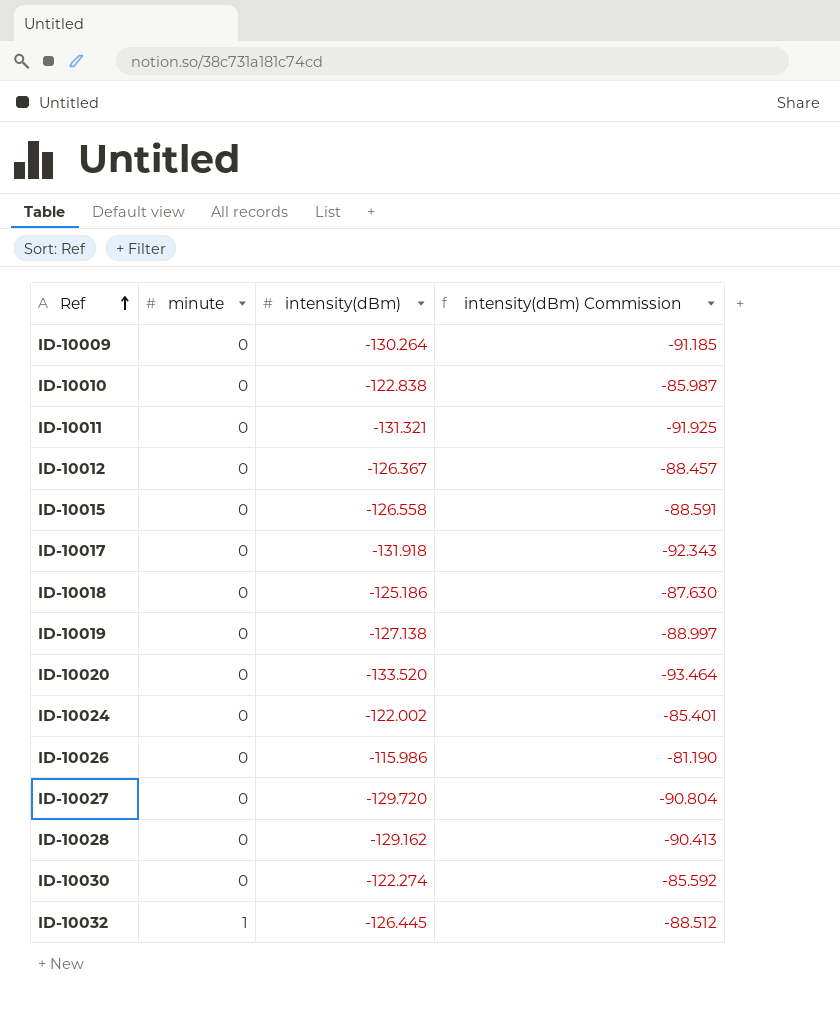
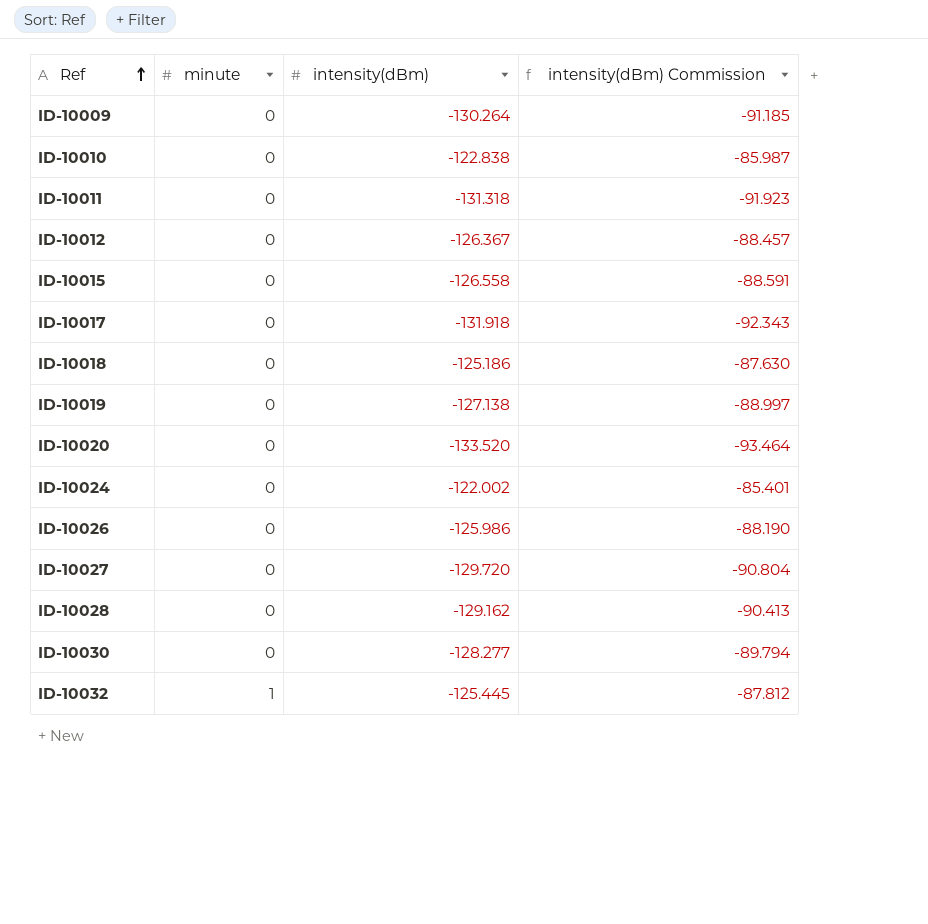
ID-10011 | intensity(dBm): -131.321 -> -131.318
ID-10011 | intensity(dBm) Commission: -91.925 -> -91.923
ID-10026 | intensity(dBm): -115.986 -> -125.986
ID-10026 | intensity(dBm) Commission: -81.190 -> -88.190
ID-10030 | intensity(dBm): -122.274 -> -128.277
ID-10030 | intensity(dBm) Commission: -85.592 -> -89.794
ID-10032 | intensity(dBm): -126.445 -> -125.445
ID-10032 | intensity(dBm) Commission: -88.512 -> -87.812

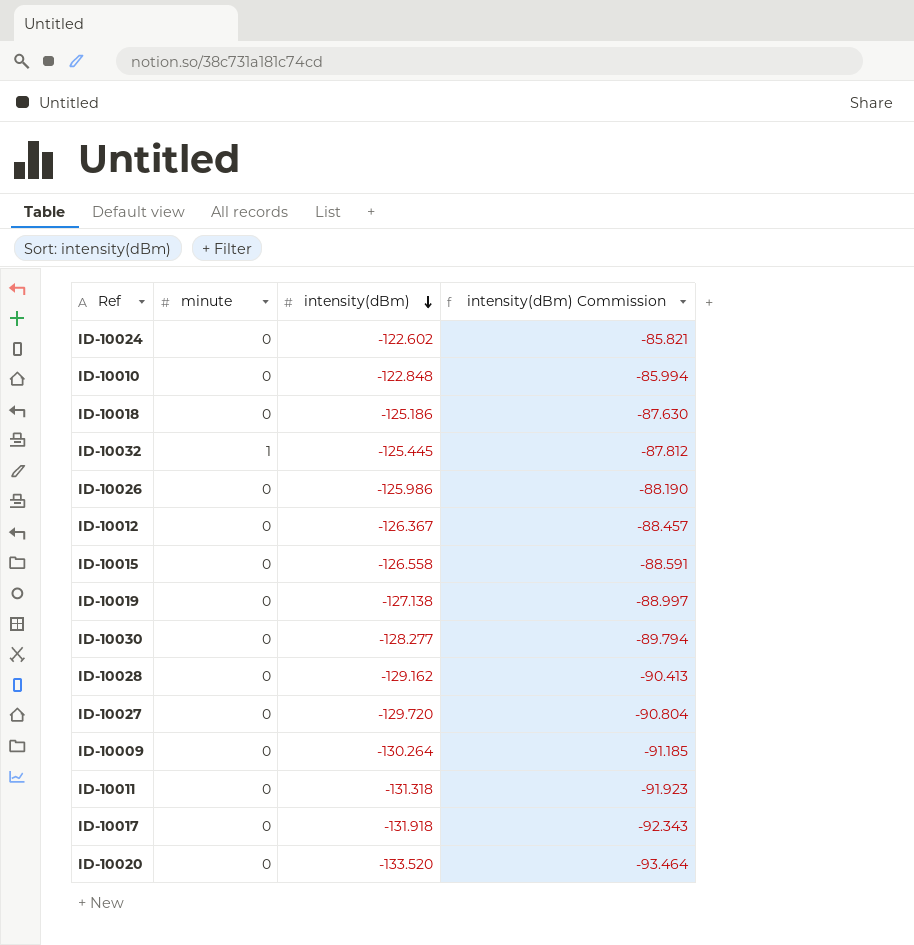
row order: Ref ascending -> intensity(dBm) descending
ID-10024 | intensity(dBm): -122.002 -> -122.602
ID-10024 | intensity(dBm) Commission: -85.401 -> -85.821
ID-10010 | intensity(dBm): -122.838 -> -122.848
ID-10010 | intensity(dBm) Commission: -85.987 -> -85.994

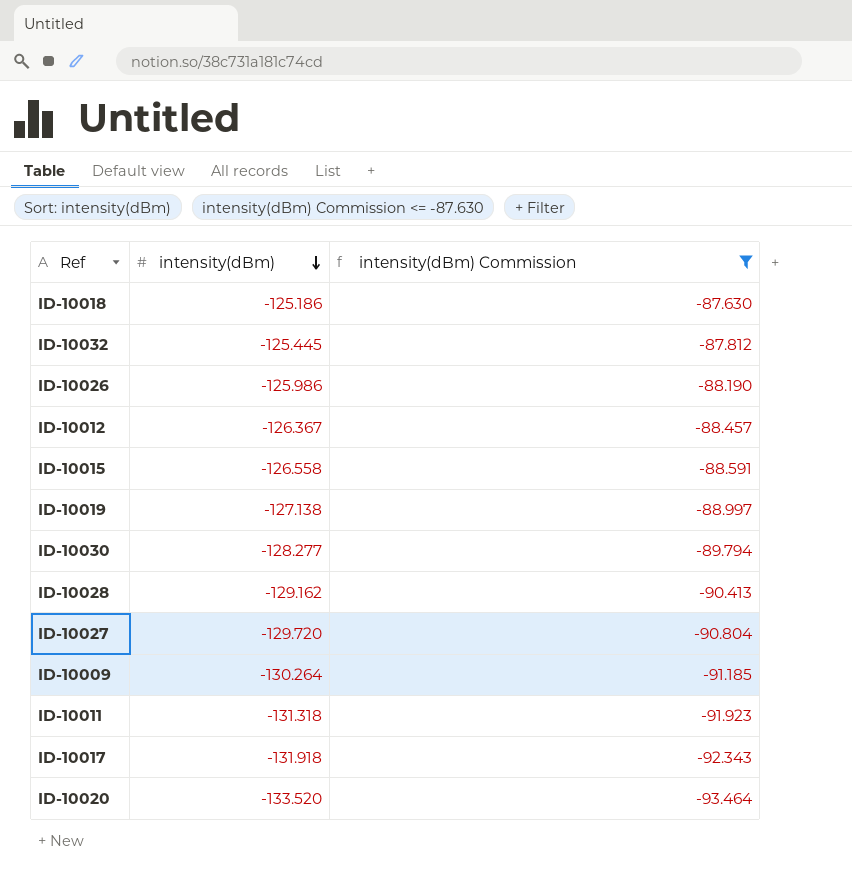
filter: none -> intensity(dBm) Commission <= -87.630
column minute | position: 2 -> none

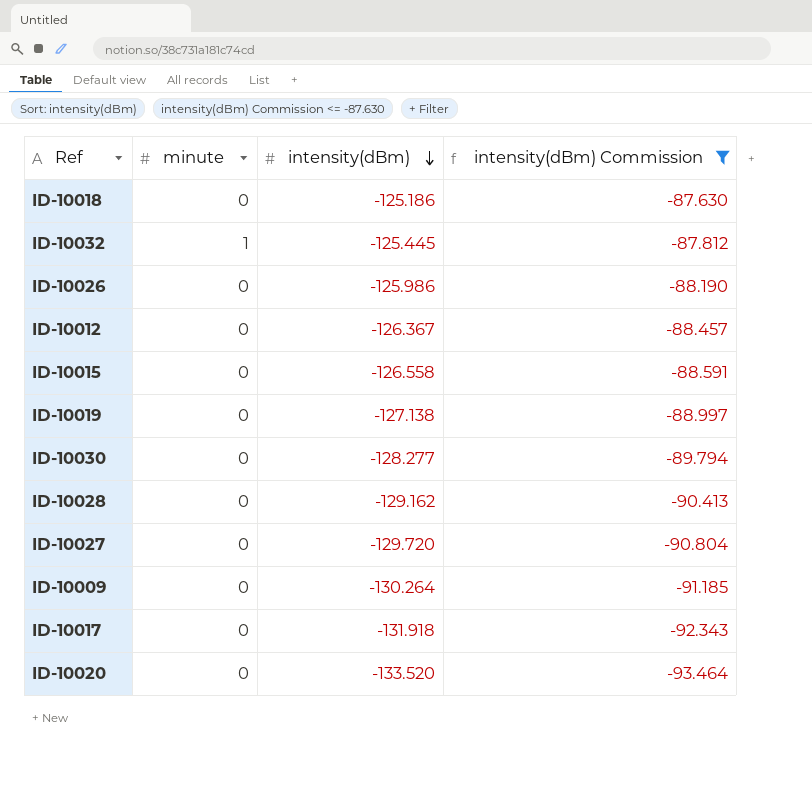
column minute | position: none -> 2
row ID-10011: -131.318 | -91.923 -> none

